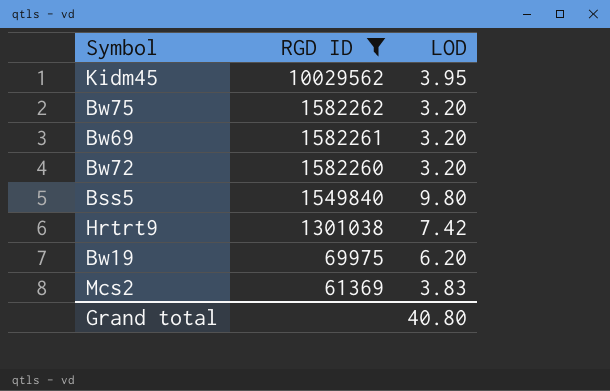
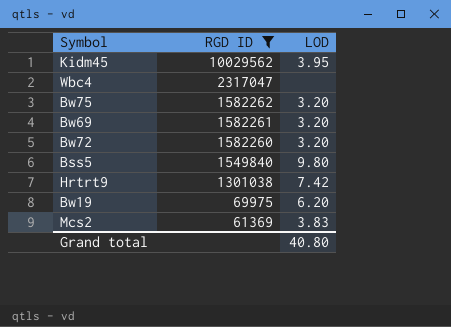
row Wbc4: none -> 2317047 | none

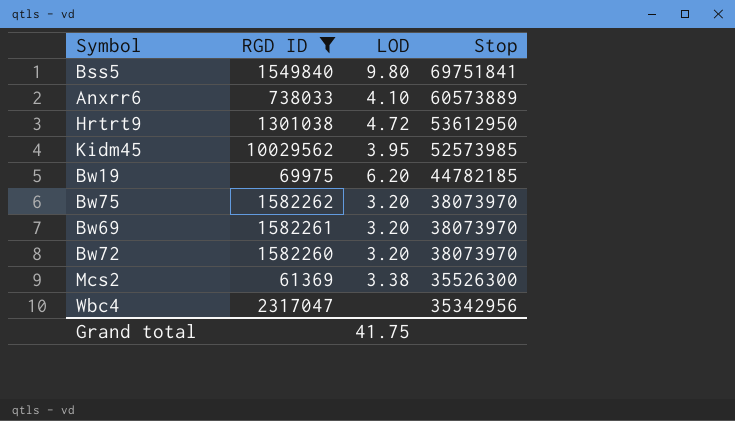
row order: RGD ID descending -> Stop descending
column Stop | position: none -> 4
row Anxrr6: none -> 738033 | 4.10 | 60573889
Hrtrt9 | LOD: 7.42 -> 4.72
Mcs2 | LOD: 3.83 -> 3.38
Grand total | LOD: 40.80 -> 41.75

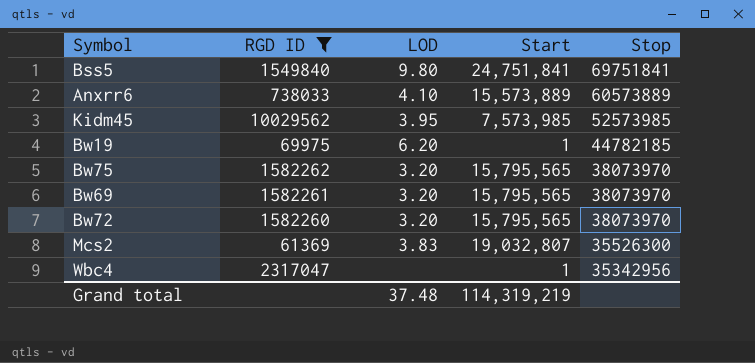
column Start | position: none -> 4
row Hrtrt9: 1301038 | 4.72 | 53612950 -> none
Mcs2 | LOD: 3.38 -> 3.83
Grand total | LOD: 41.75 -> 37.48

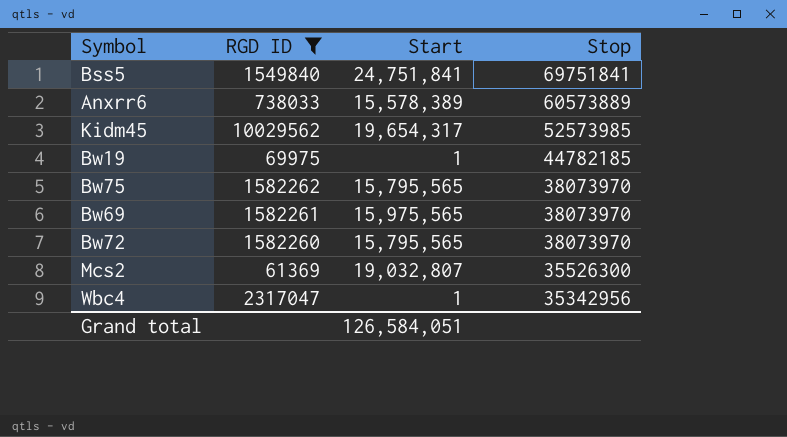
column LOD | position: 3 -> none
Anxrr6 | Start: 15,573,889 -> 15,578,389
Kidm45 | Start: 7,573,985 -> 19,654,317
Bw69 | Start: 15,795,565 -> 15,975,565
Grand total | Start: 114,319,219 -> 126,584,051

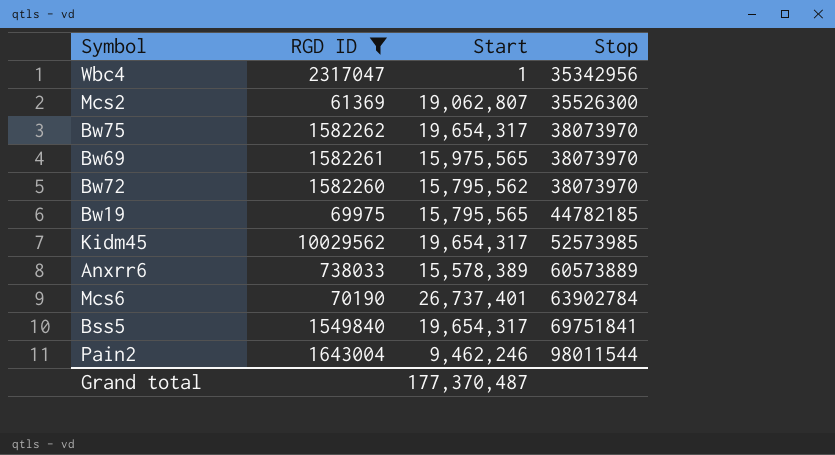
row order: Stop descending -> Stop ascending
Mcs2 | Start: 19,032,807 -> 19,062,807
Bw75 | Start: 15,795,565 -> 19,654,317
Bw72 | Start: 15,795,565 -> 15,795,562
Bw19 | Start: 1 -> 15,795,565
row Mcs6: none -> 70190 | 26,737,401 | 63902784
Bss5 | Start: 24,751,841 -> 19,654,317
row Pain2: none -> 1643004 | 9,462,246 | 98011544
Grand total | Start: 126,584,051 -> 177,370,487

